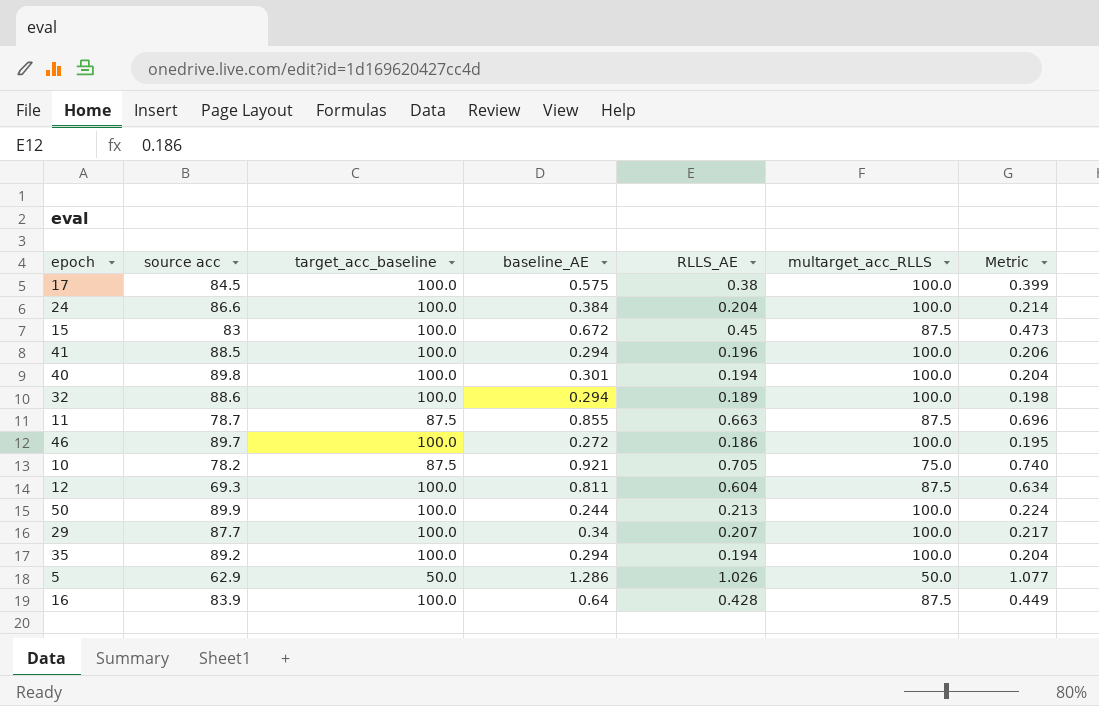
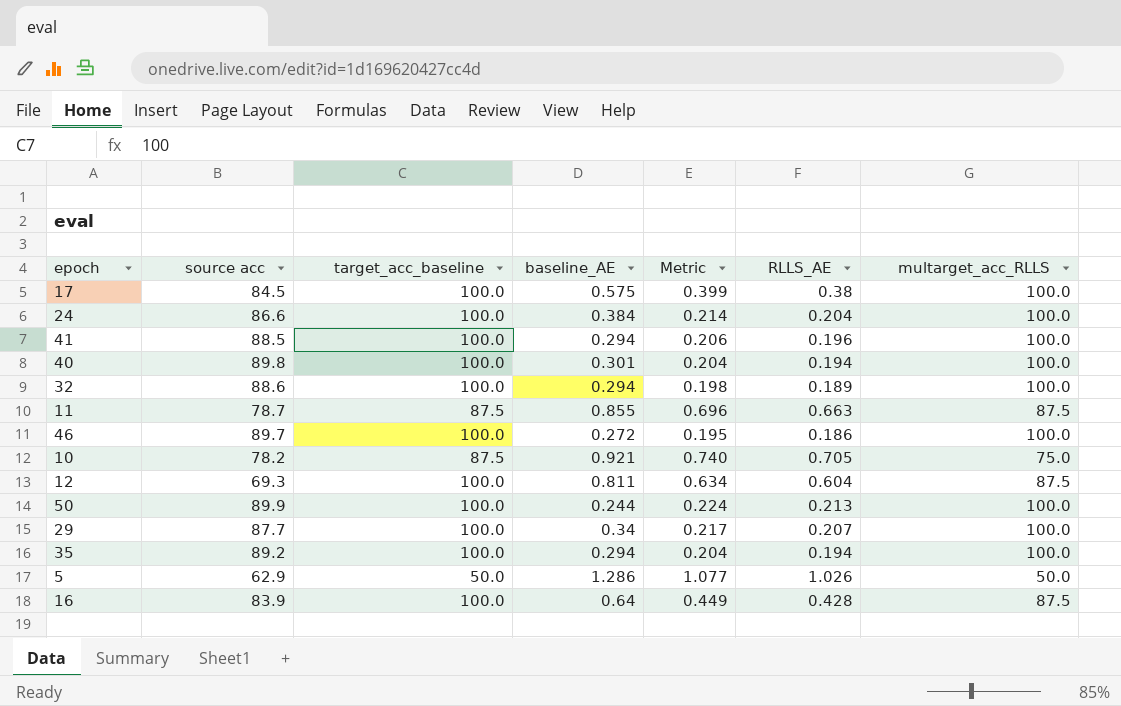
column Metric | position: 7 -> 5
row 15: 83 | 100.0 | 0.672 | 0.45 | 87.5 | 0.473 -> none

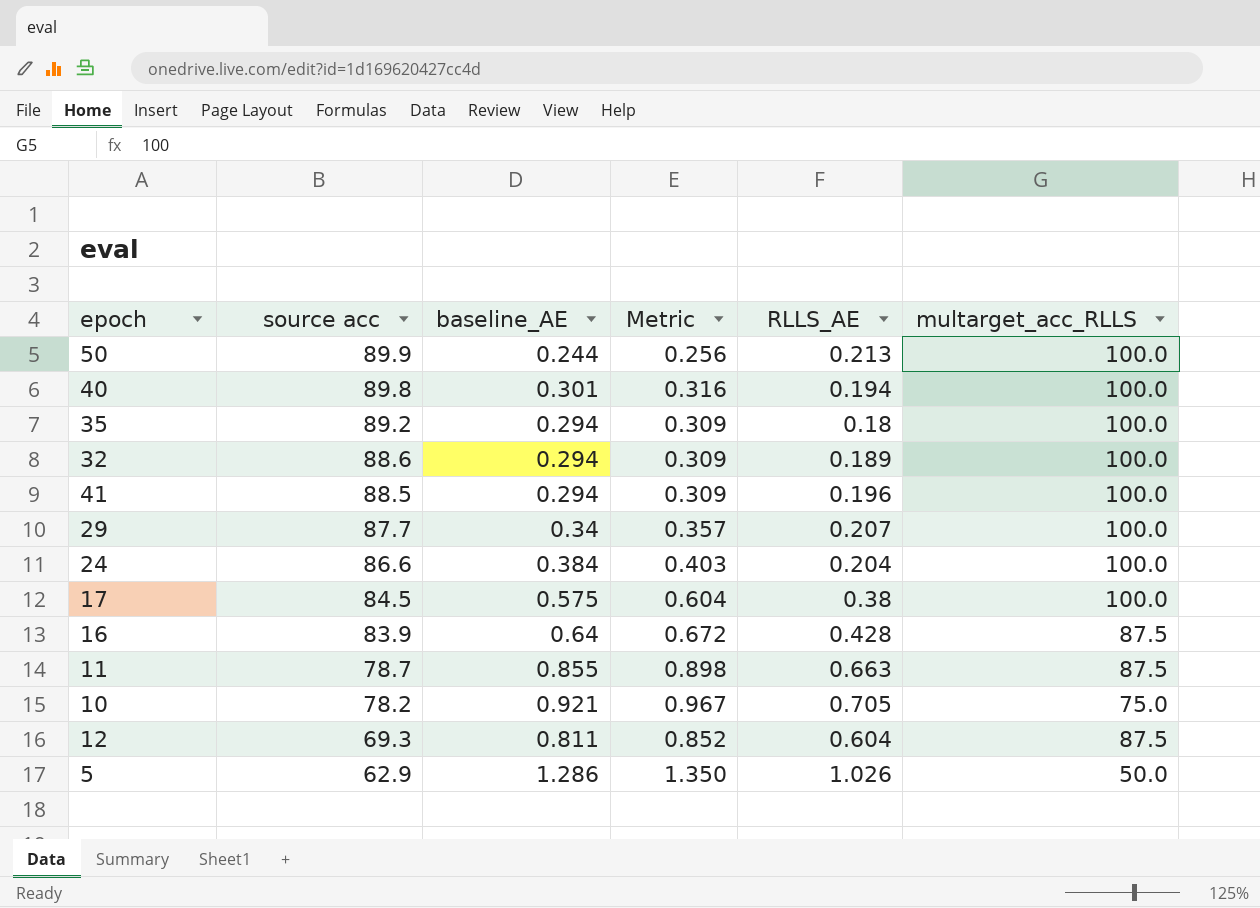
row order: none -> source acc descending
column target_acc_baseline | position: 3 -> none
column Metric | formula: [RLLS_AE] * 1.05 -> [baseline_AE] * 1.05
row 46: 89.7 | 100.0 | 0.272 | 0.195 | 0.186 | 100.0 -> none
35 | RLLS_AE: 0.194 -> 0.18

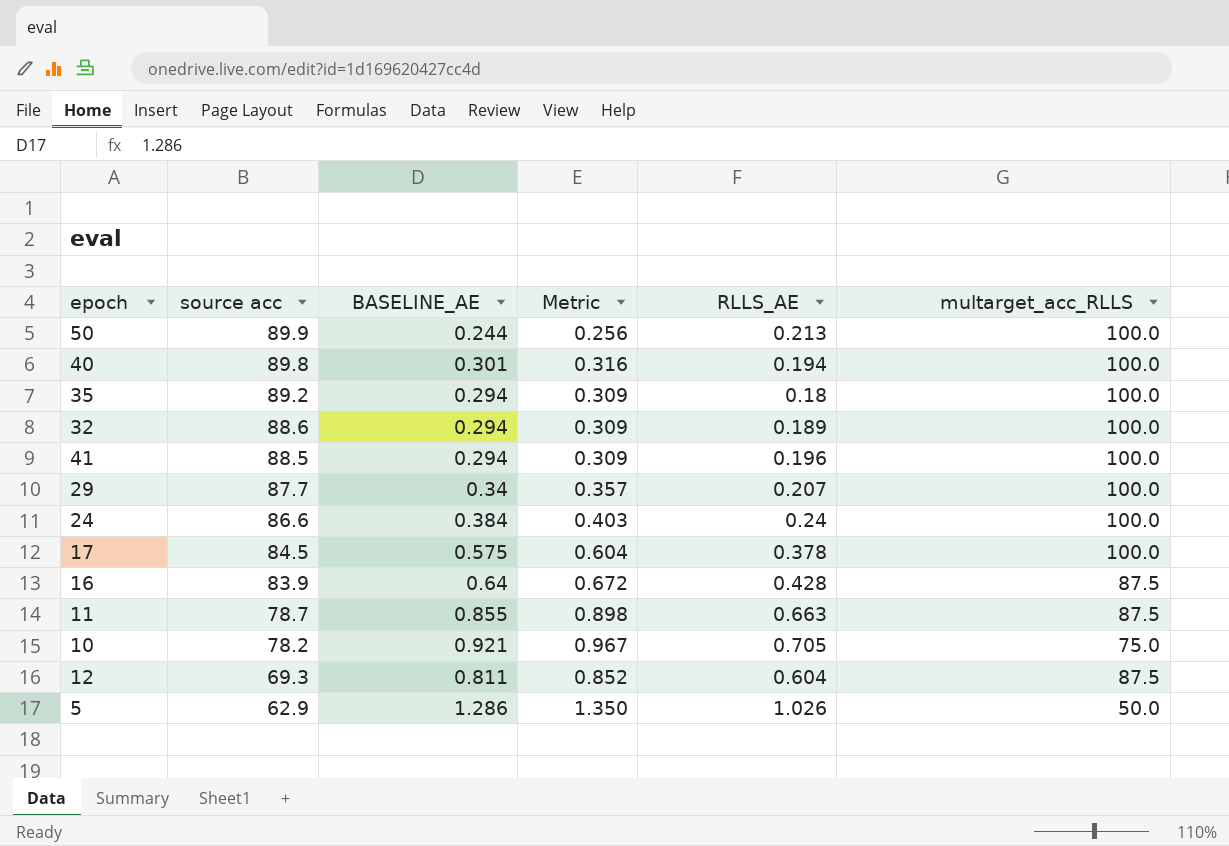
column name: baseline_AE -> BASELINE_AE
24 | RLLS_AE: 0.204 -> 0.24
17 | RLLS_AE: 0.38 -> 0.378

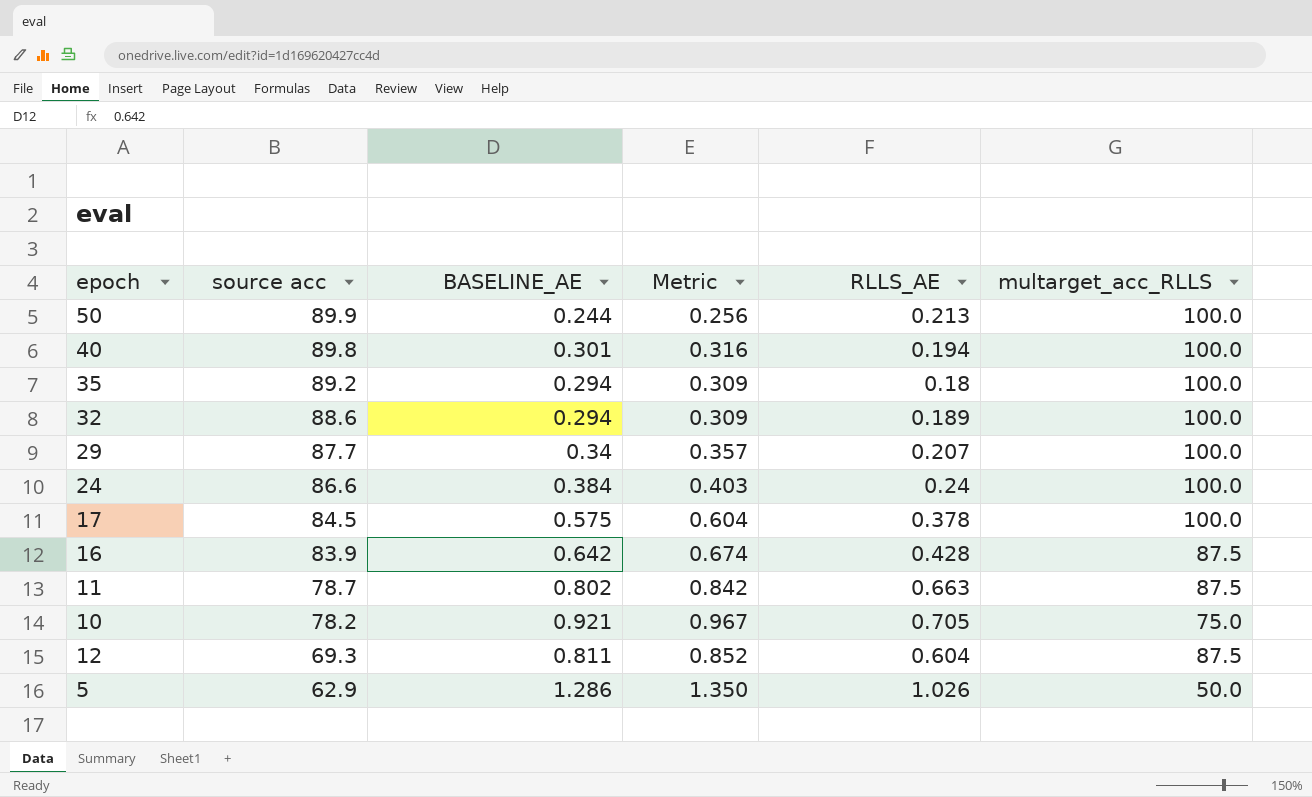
row 41: 88.5 | 0.294 | 0.309 | 0.196 | 100.0 -> none
16 | BASELINE_AE: 0.64 -> 0.642
16 | Metric: 0.672 -> 0.674
11 | BASELINE_AE: 0.855 -> 0.802
11 | Metric: 0.898 -> 0.842

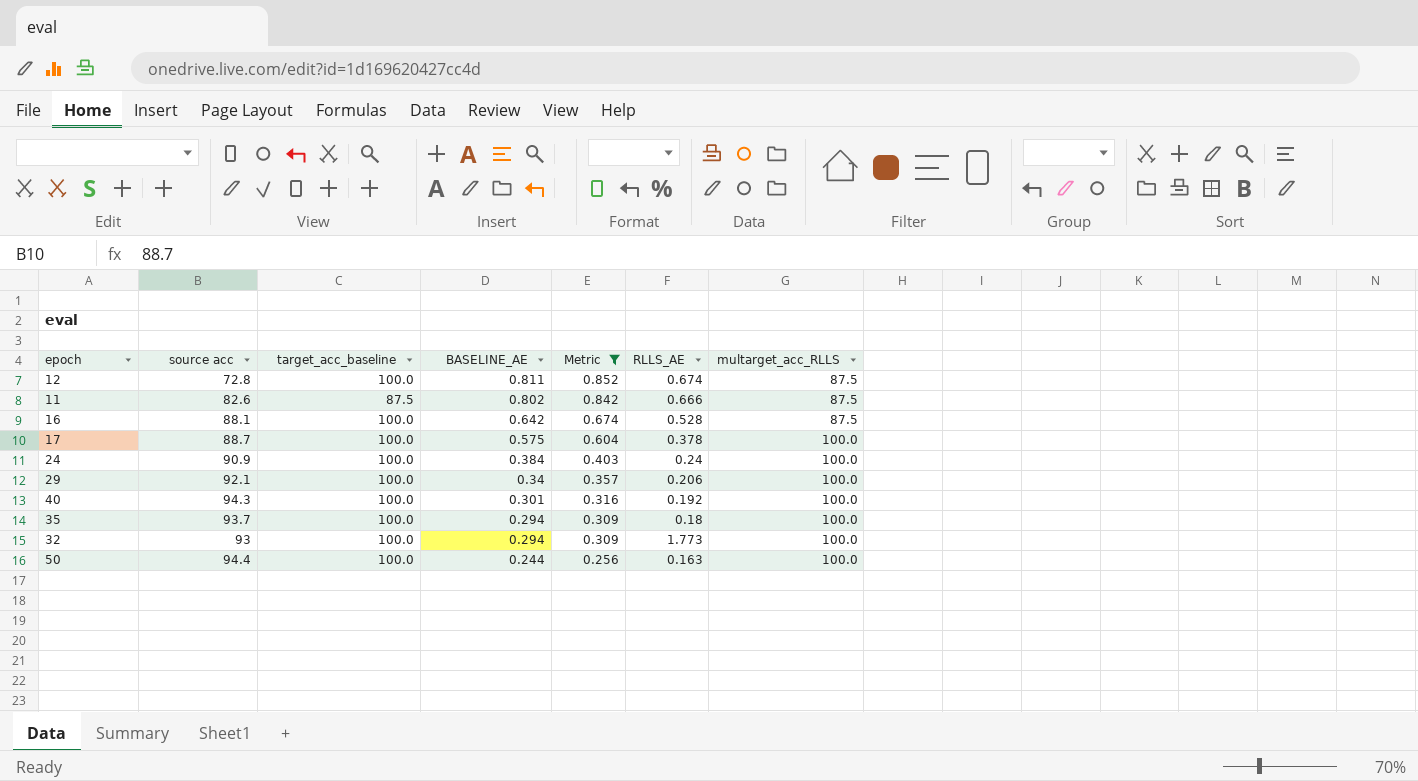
filter: none -> Metric <= 0.852
row order: source acc descending -> BASELINE_AE descending
column target_acc_baseline | position: none -> 3
12 | source acc: 69.3 -> 72.8
12 | RLLS_AE: 0.604 -> 0.674
11 | source acc: 78.7 -> 82.6
11 | RLLS_AE: 0.663 -> 0.666
16 | source acc: 83.9 -> 88.1
16 | RLLS_AE: 0.428 -> 0.528
17 | source acc: 84.5 -> 88.7
24 | source acc: 86.6 -> 90.9
29 | source acc: 87.7 -> 92.1
29 | RLLS_AE: 0.207 -> 0.206
40 | source acc: 89.8 -> 94.3
40 | RLLS_AE: 0.194 -> 0.192
35 | source acc: 89.2 -> 93.7
32 | source acc: 88.6 -> 93
32 | RLLS_AE: 0.189 -> 1.773
50 | source acc: 89.9 -> 94.4
50 | RLLS_AE: 0.213 -> 0.163

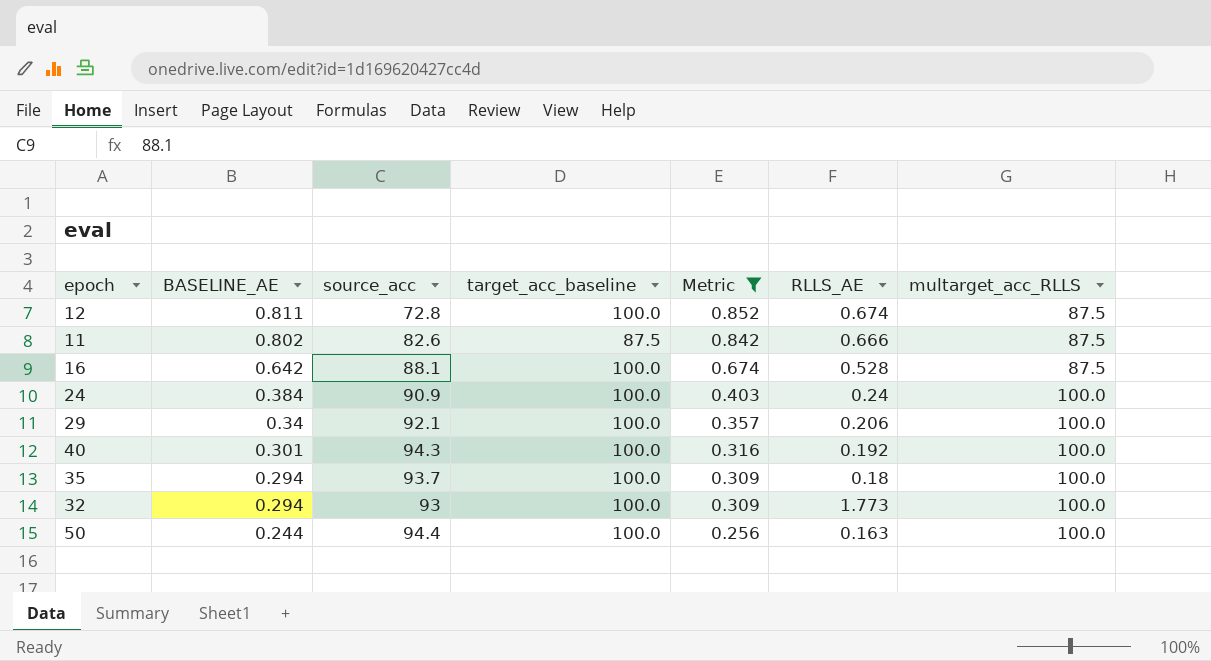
column BASELINE_AE | position: 4 -> 2
column name: source acc -> source_acc
row 17: 88.7 | 100.0 | 0.575 | 0.604 | 0.378 | 100.0 -> none

